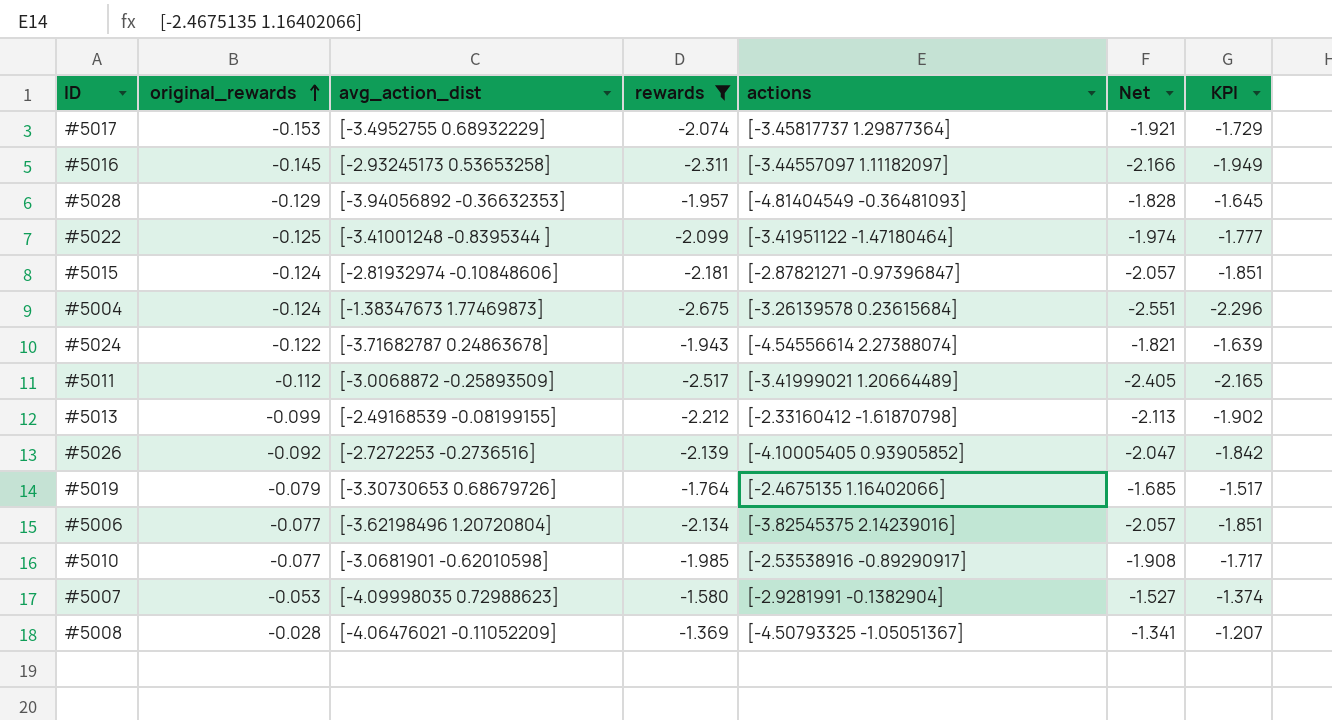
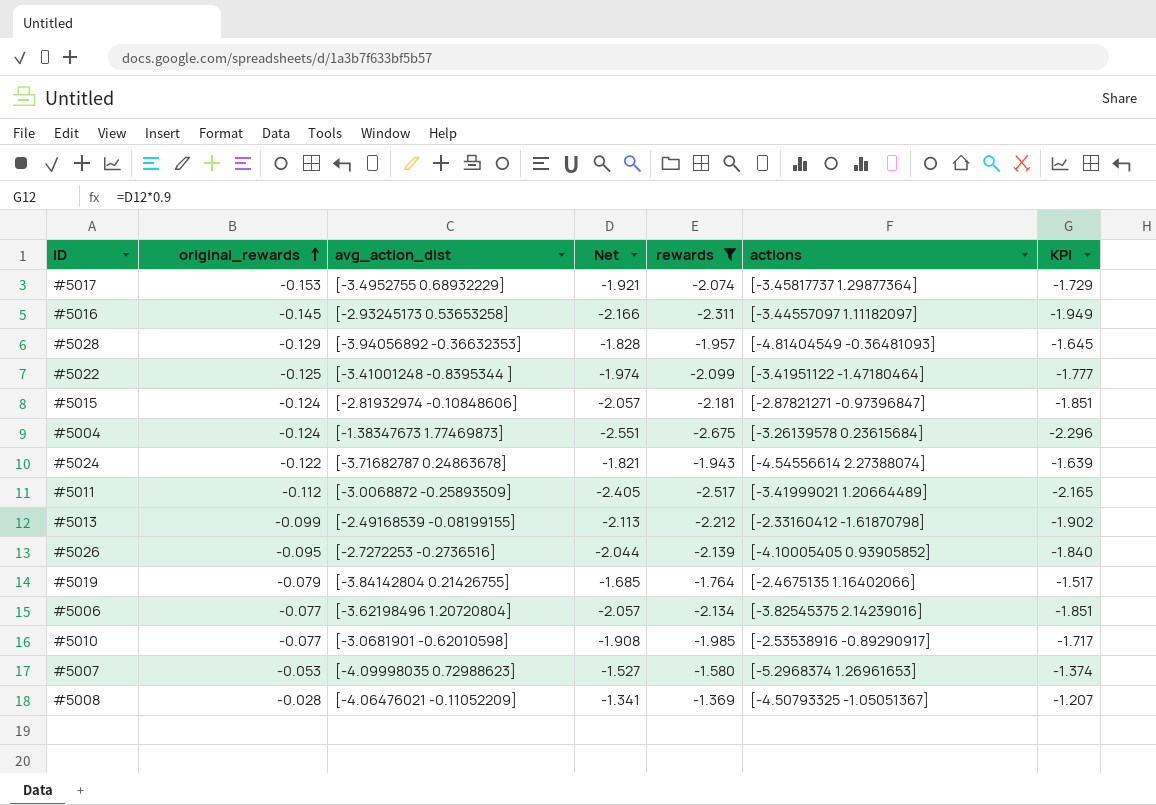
column Net | position: 6 -> 4
#5026 | original_rewards: -0.092 -> -0.095
#5026 | Net: -2.047 -> -2.044
#5026 | KPI: -1.842 -> -1.840
#5019 | avg_action_dist: [-3.30730653 0.68679726] -> [-3.84142804 0.21426755]
#5007 | actions: [-2.9281991 -0.1382904] -> [-5.2968374 1.26961653]

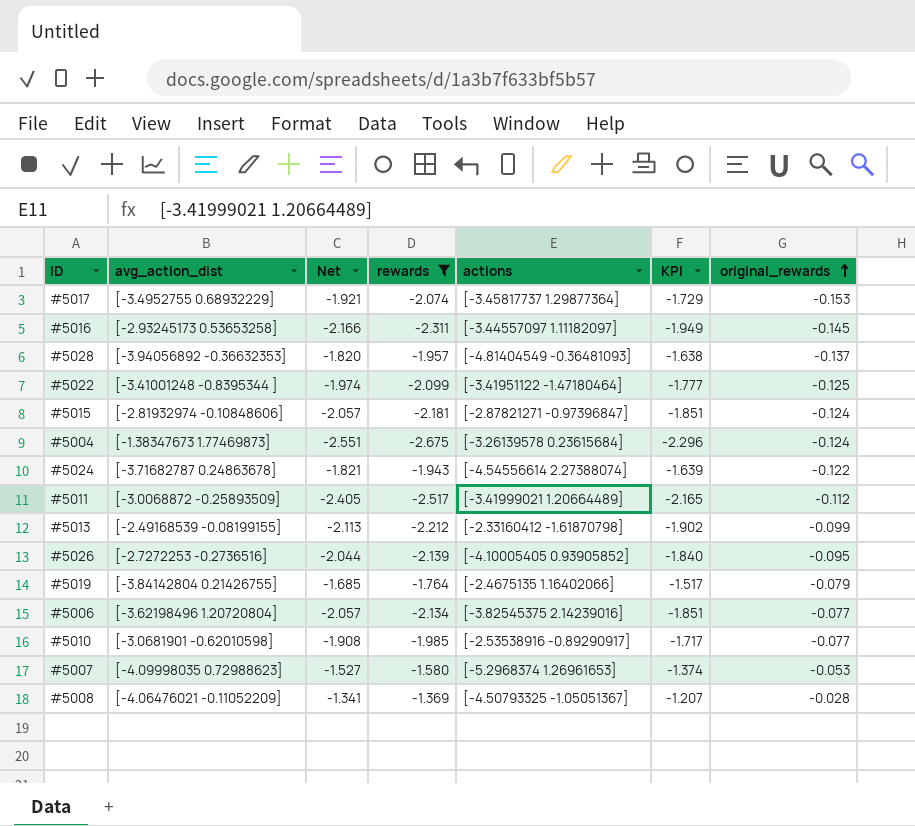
column original_rewards | position: 2 -> 7
#5028 | Net: -1.828 -> -1.820
#5028 | KPI: -1.645 -> -1.638
#5028 | original_rewards: -0.129 -> -0.137

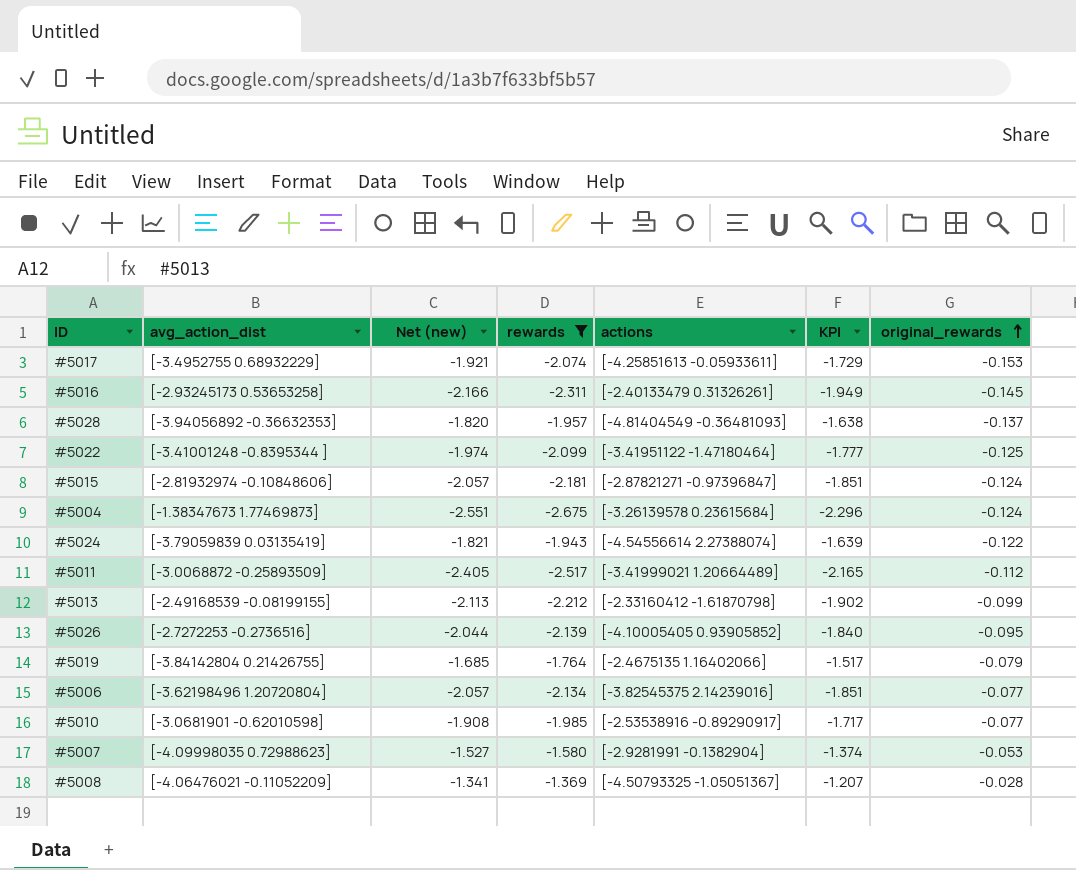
column name: Net -> Net (new)
#5017 | actions: [-3.45817737 1.29877364] -> [-4.25851613 -0.05933611]
#5016 | actions: [-3.44557097 1.11182097] -> [-2.40133479 0.31326261]
#5024 | avg_action_dist: [-3.71682787 0.24863678] -> [-3.79059839 0.03135419]
#5007 | actions: [-5.2968374 1.26961653] -> [-2.9281991 -0.1382904]

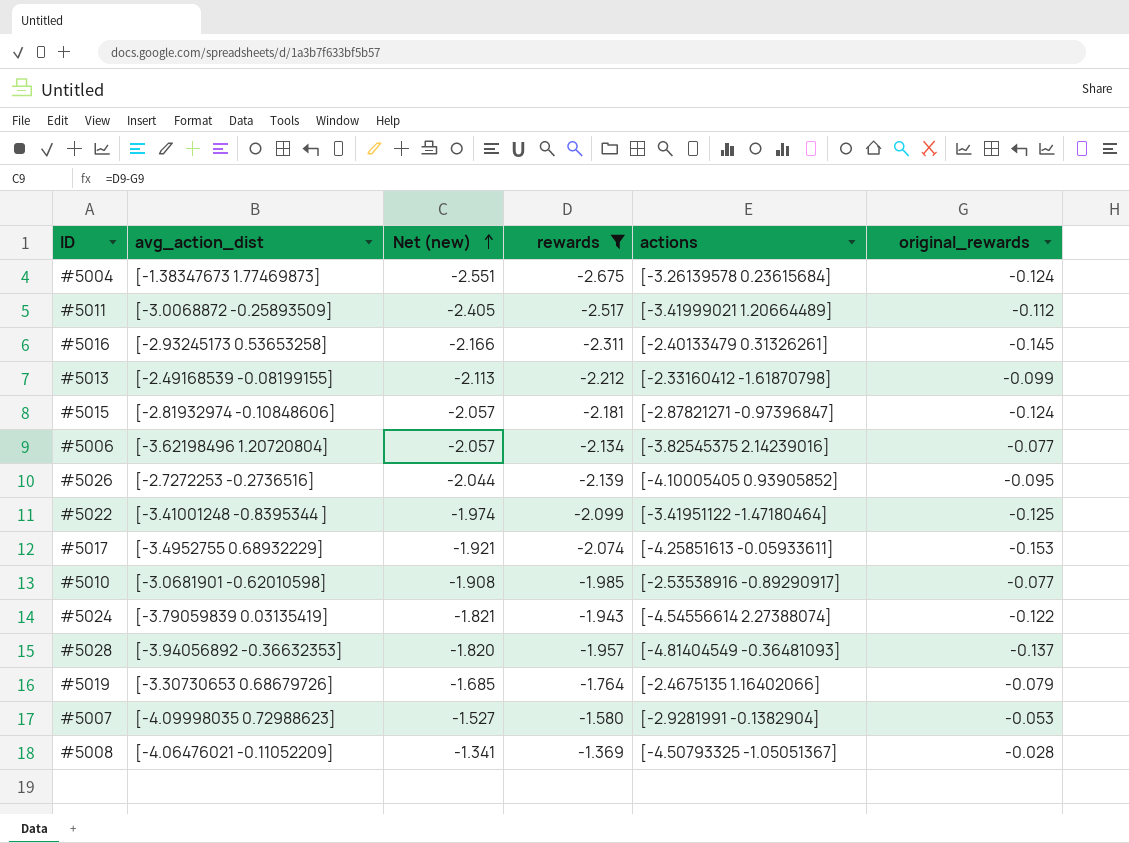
row order: original_rewards ascending -> Net (new) ascending
column KPI | formula: [Net (new)] * 0.9 -> none
#5019 | avg_action_dist: [-3.84142804 0.21426755] -> [-3.30730653 0.68679726]

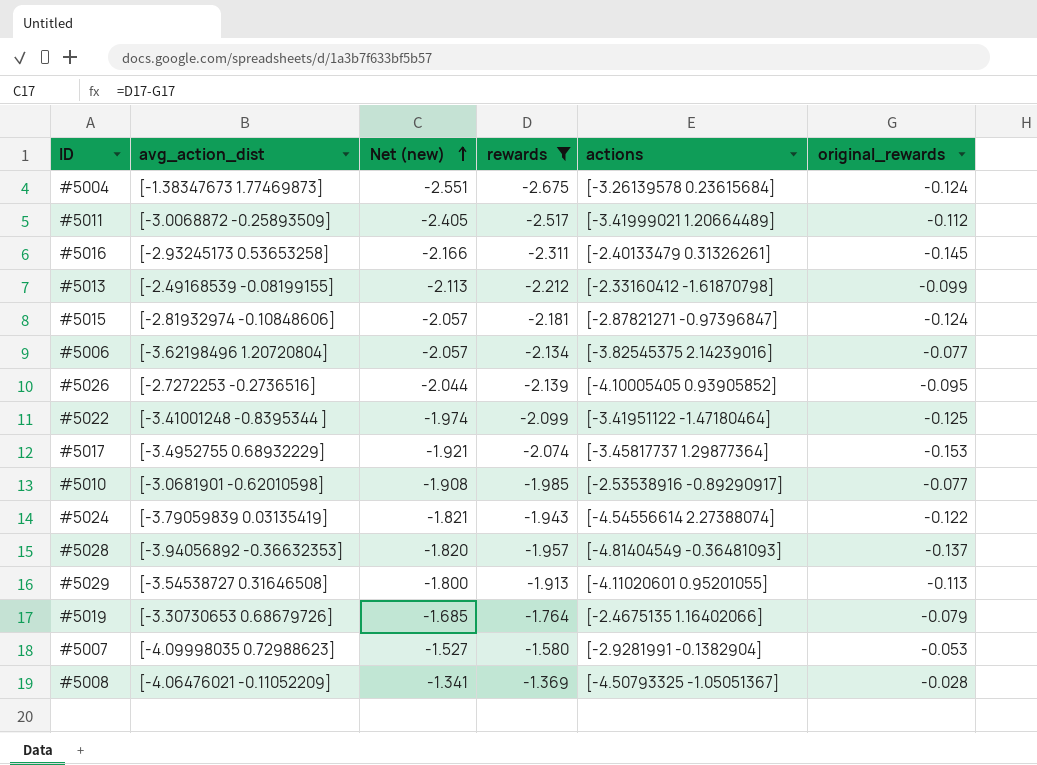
#5017 | actions: [-4.25851613 -0.05933611] -> [-3.45817737 1.29877364]
row #5029: none -> [-3.54538727 0.31646508] | -1.800 | -1.913 | [-4.11020601 0.95201055] | -0.113

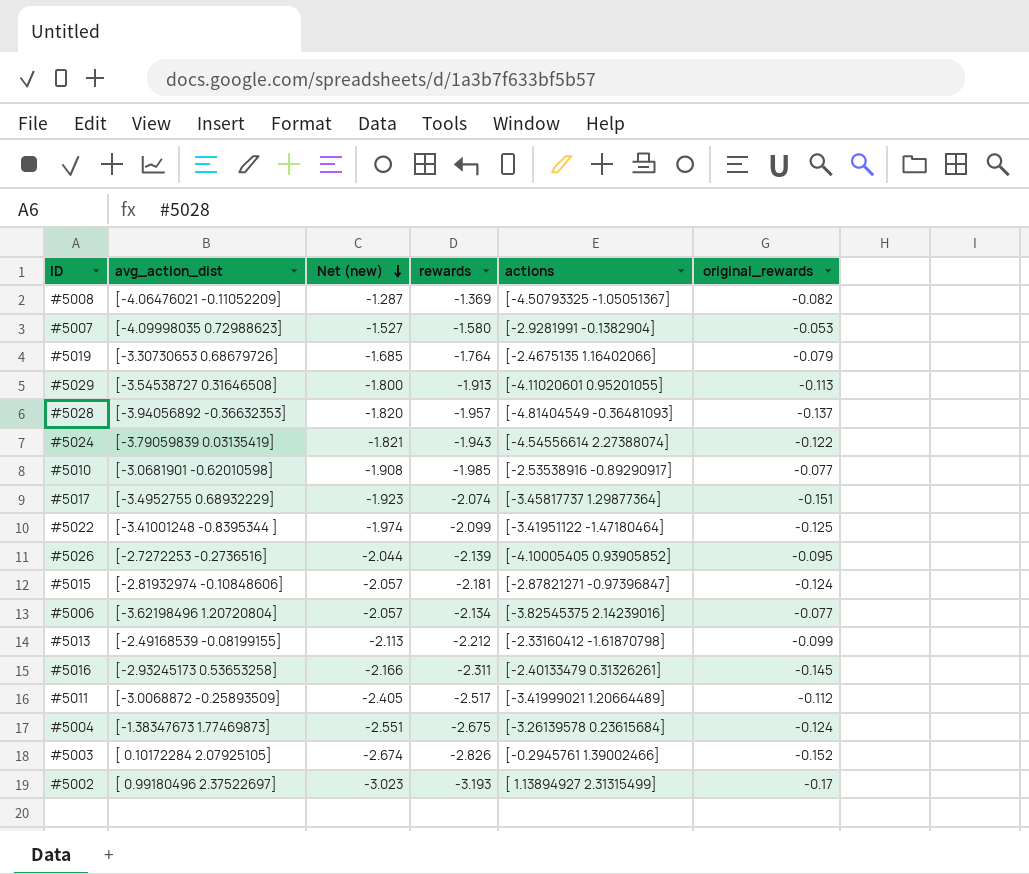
filter: rewards >= -2.675 -> none
row order: Net (new) ascending -> Net (new) descending
#5008 | Net (new): -1.341 -> -1.287
#5008 | original_rewards: -0.028 -> -0.082
#5017 | Net (new): -1.921 -> -1.923
#5017 | original_rewards: -0.153 -> -0.151

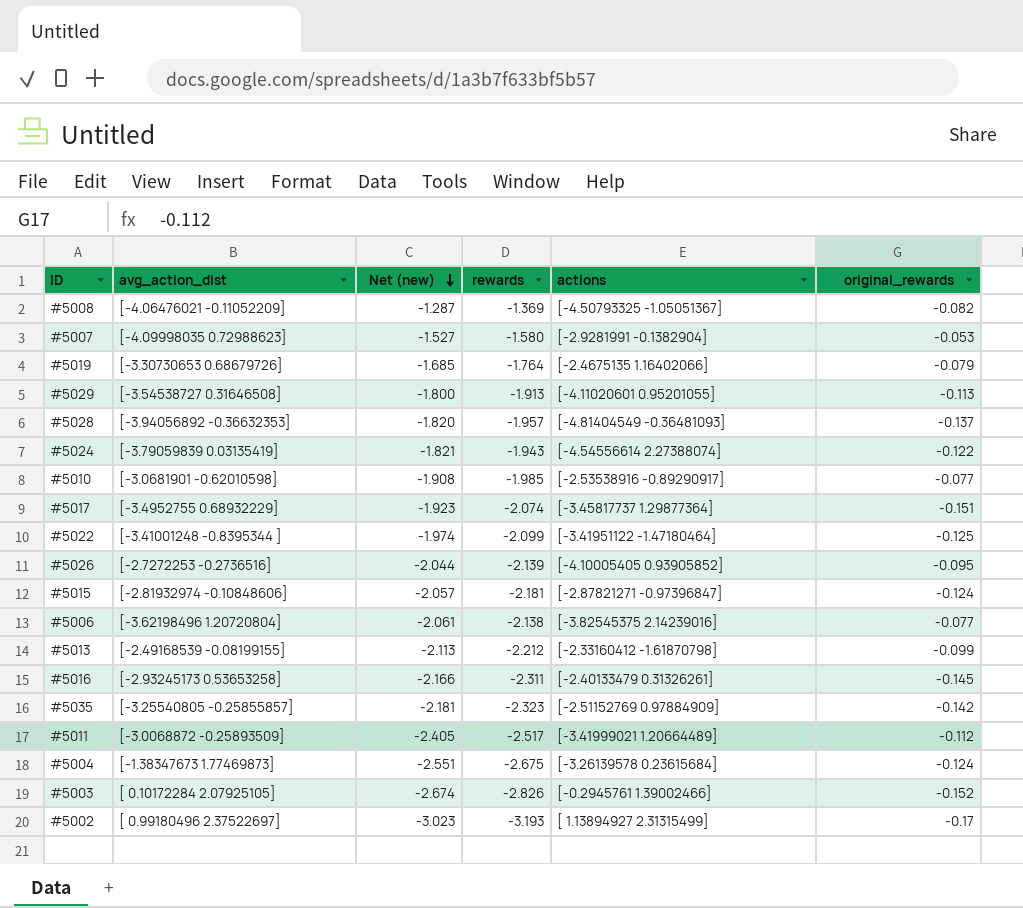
#5006 | Net (new): -2.057 -> -2.061
#5006 | rewards: -2.134 -> -2.138
row #5035: none -> [-3.25540805 -0.25855857] | -2.181 | -2.323 | [-2.51152769 0.97884909] | -0.142

